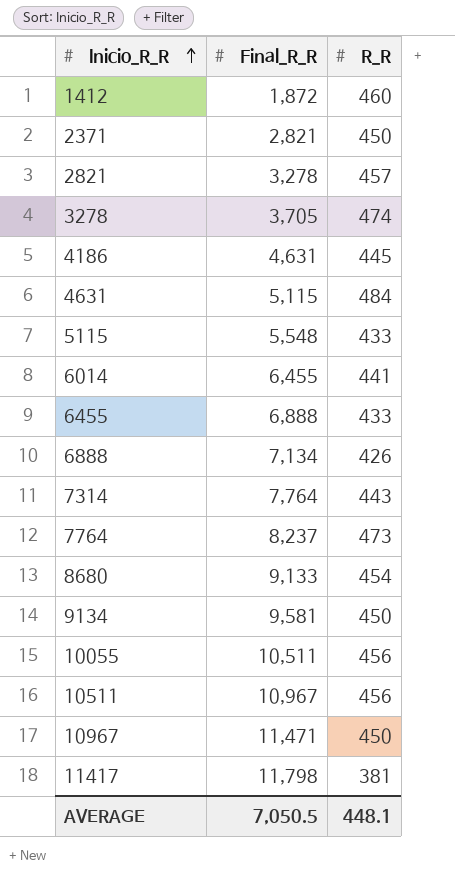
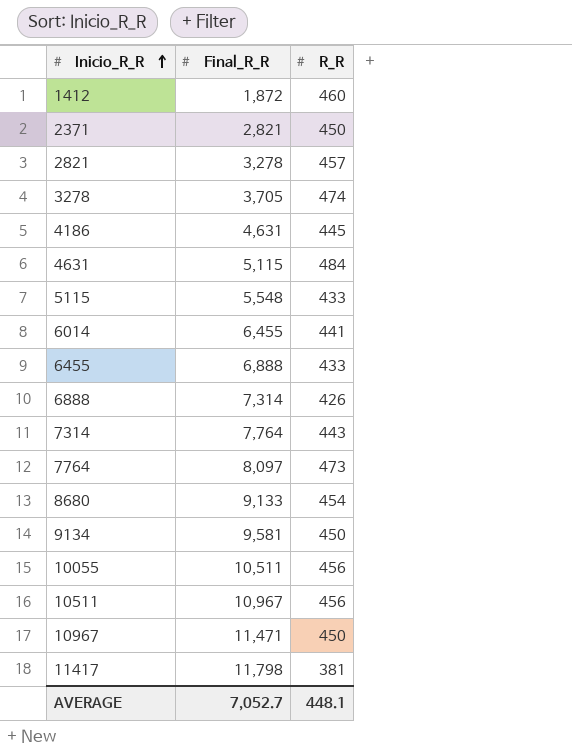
6888 | Final_R_R: 7,134 -> 7,314
7764 | Final_R_R: 8,237 -> 8,097
AVERAGE | Final_R_R: 7,050.5 -> 7,052.7

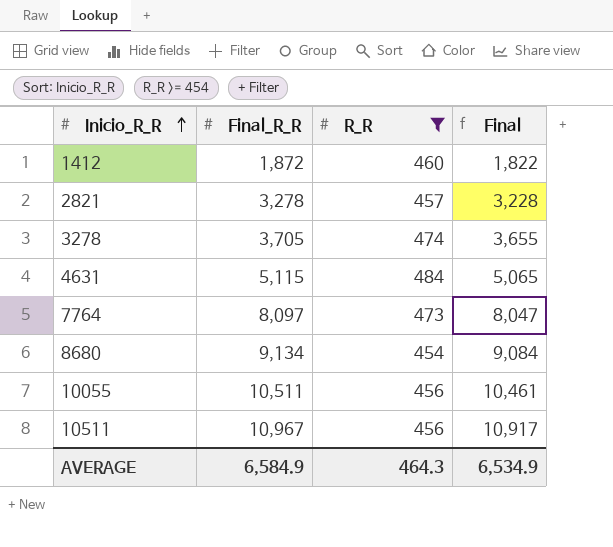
filter: none -> R_R >= 454
column Final | formula: none -> [Final_R_R] - 50
8680 | Final_R_R: 9,133 -> 9,134
AVERAGE | Final_R_R: 7,052.7 -> 6,584.9
AVERAGE | R_R: 448.1 -> 464.3

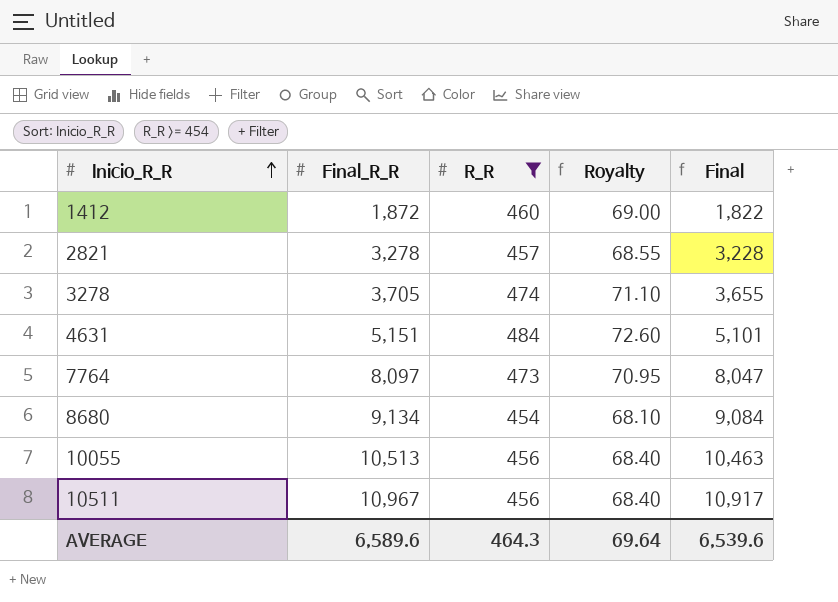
column Royalty | formula: none -> [R_R] * 0.15
4631 | Final_R_R: 5,115 -> 5,151
4631 | Final: 5,065 -> 5,101
10055 | Final_R_R: 10,511 -> 10,513
10055 | Final: 10,461 -> 10,463
AVERAGE | Final_R_R: 6,584.9 -> 6,589.6
AVERAGE | Final: 6,534.9 -> 6,539.6

